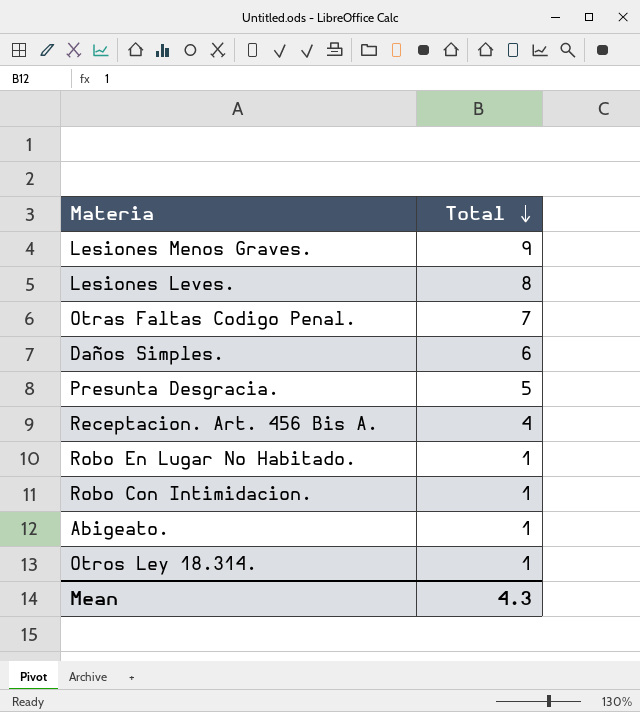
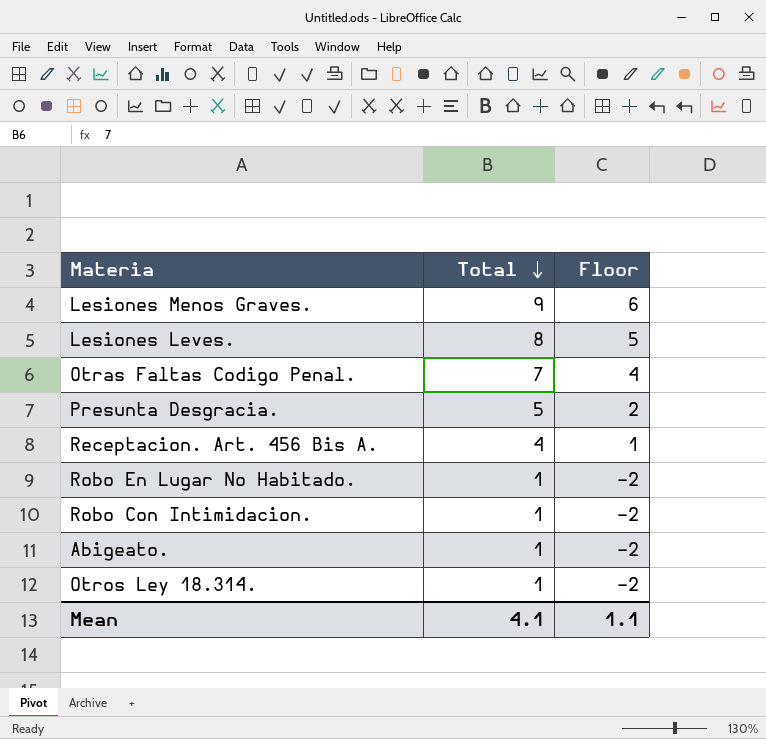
column Floor | formula: none -> [Total] - 3
row Daños Simples.: 6 -> none
Mean | Total: 4.3 -> 4.1

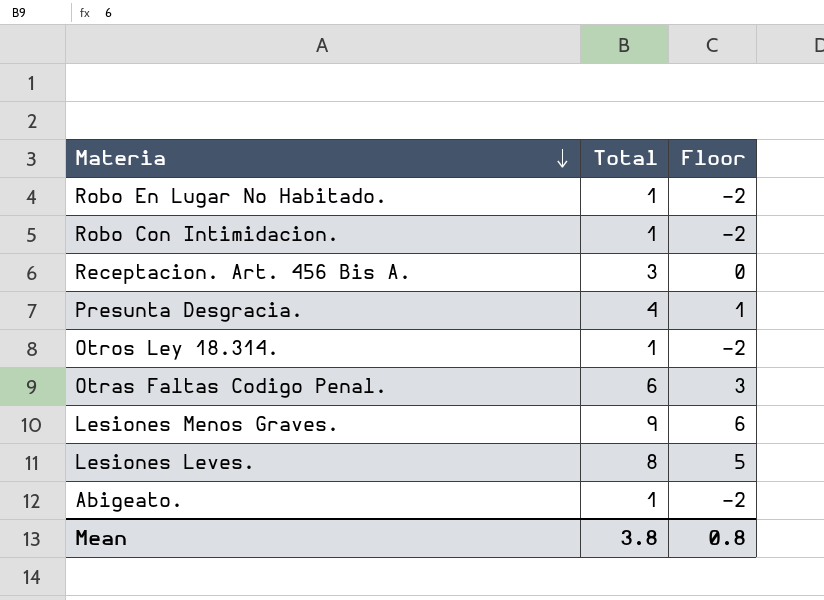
row order: Total descending -> Materia descending
Receptacion. Art. 456 Bis A. | Total: 4 -> 3
Receptacion. Art. 456 Bis A. | Floor: 1 -> 0
Presunta Desgracia. | Total: 5 -> 4
Presunta Desgracia. | Floor: 2 -> 1
Otras Faltas Codigo Penal. | Total: 7 -> 6
Otras Faltas Codigo Penal. | Floor: 4 -> 3
Mean | Total: 4.1 -> 3.8
Mean | Floor: 1.1 -> 0.8

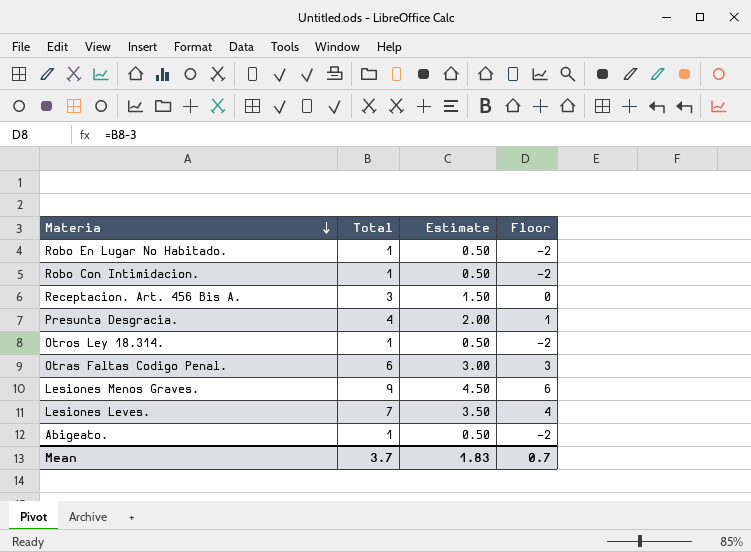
column Estimate | formula: none -> [Total] * 0.5
Lesiones Leves. | Total: 8 -> 7
Lesiones Leves. | Floor: 5 -> 4
Mean | Total: 3.8 -> 3.7
Mean | Floor: 0.8 -> 0.7

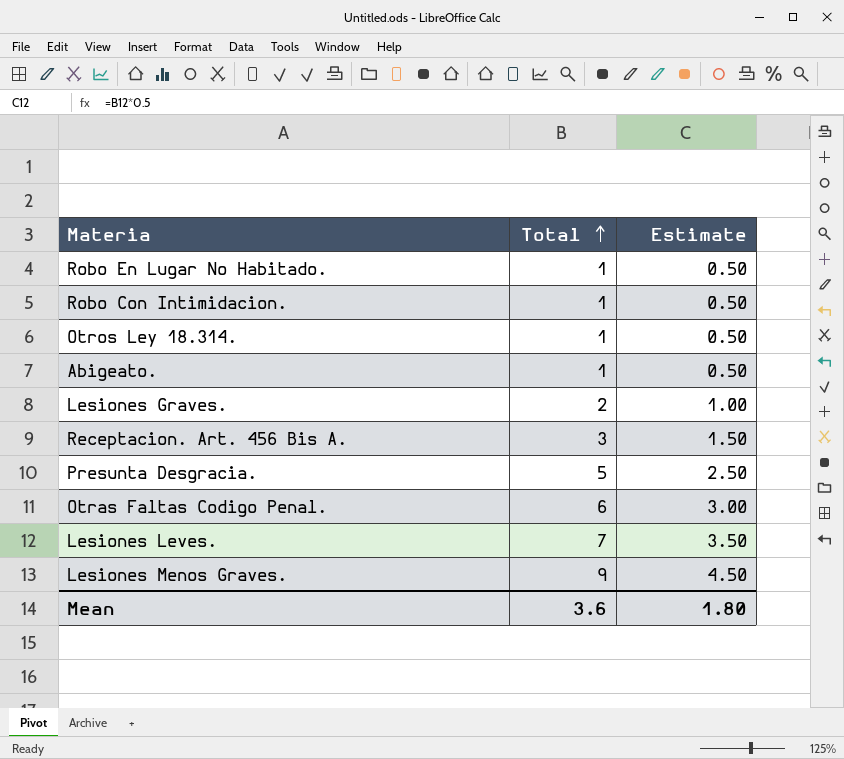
row order: Materia descending -> Total ascending
column Floor | formula: [Total] - 3 -> none
row Lesiones Graves.: none -> 2 | 1.00
Presunta Desgracia. | Total: 4 -> 5
Presunta Desgracia. | Estimate: 2.00 -> 2.50
Mean | Total: 3.7 -> 3.6
Mean | Estimate: 1.83 -> 1.80

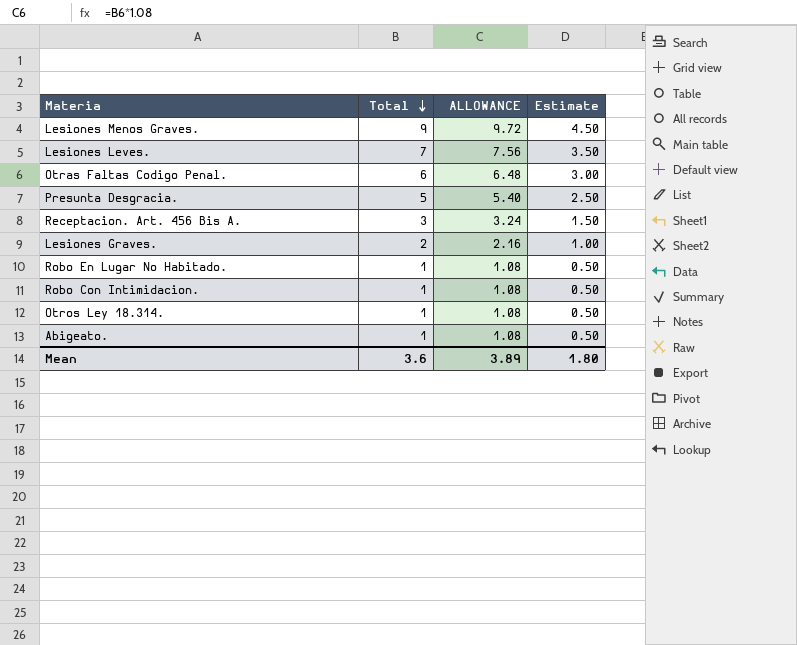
row order: Total ascending -> Total descending
column ALLOWANCE | formula: none -> [Total] * 1.08

